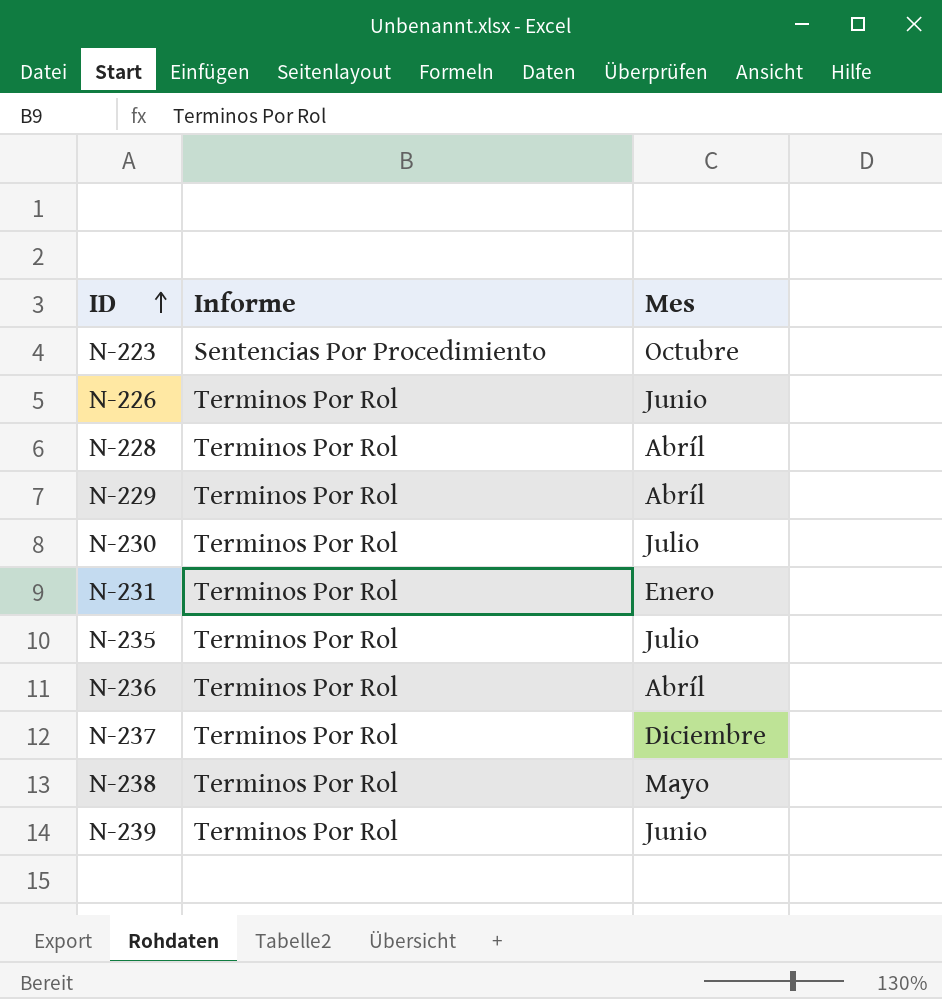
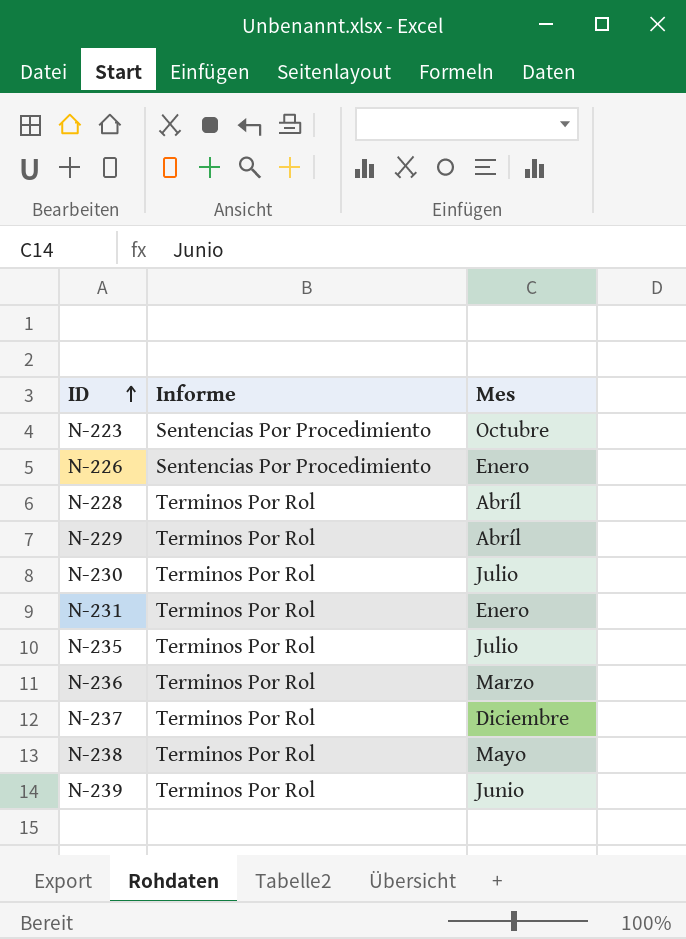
N-226 | Informe: Terminos Por Rol -> Sentencias Por Procedimiento
N-226 | Mes: Junio -> Enero
N-236 | Mes: Abríl -> Marzo

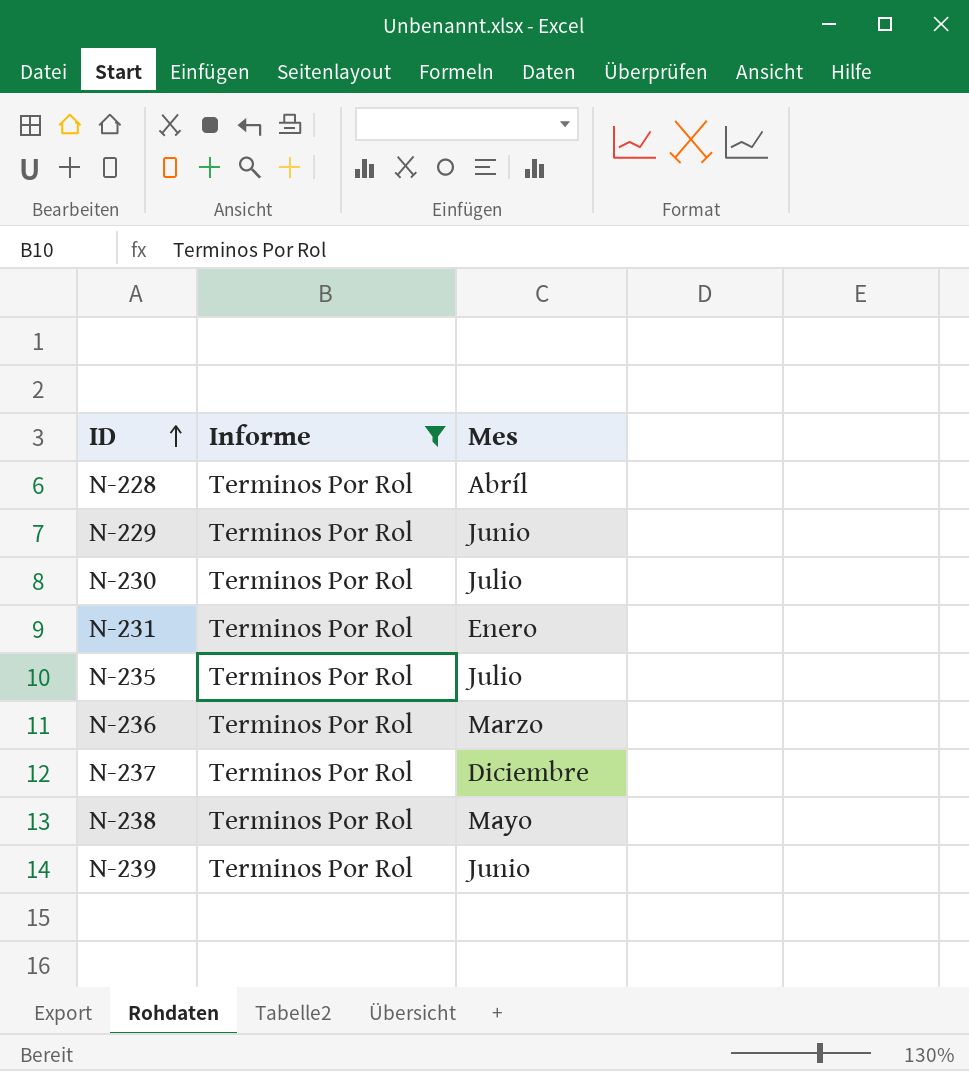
filter: none -> Informe = Terminos Por Rol
N-229 | Mes: Abríl -> Junio

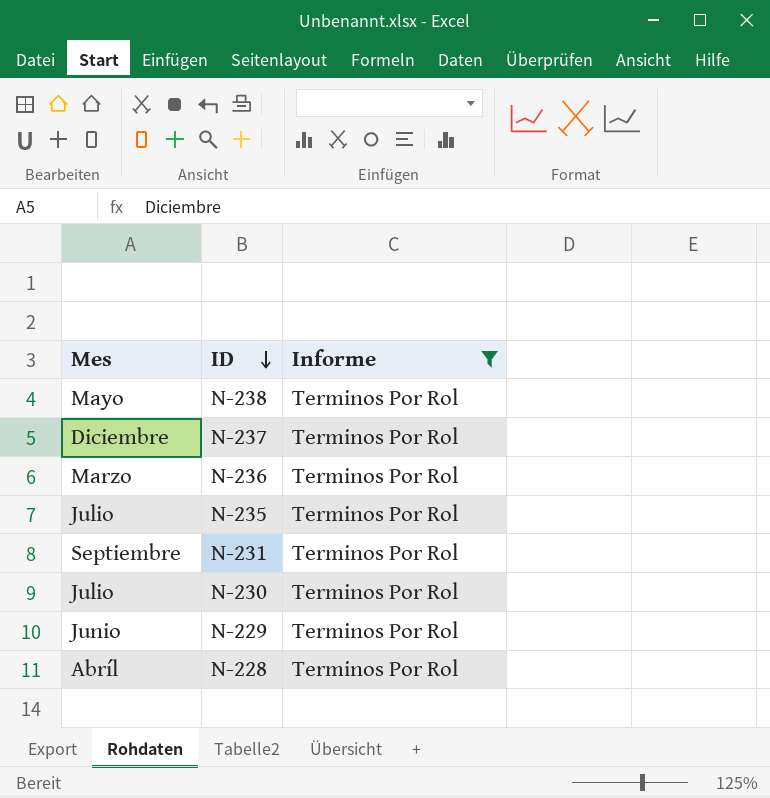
row order: ID ascending -> ID descending
column Mes | position: 3 -> 1
row N-239: Terminos Por Rol | Junio -> none
N-231 | Mes: Enero -> Septiembre

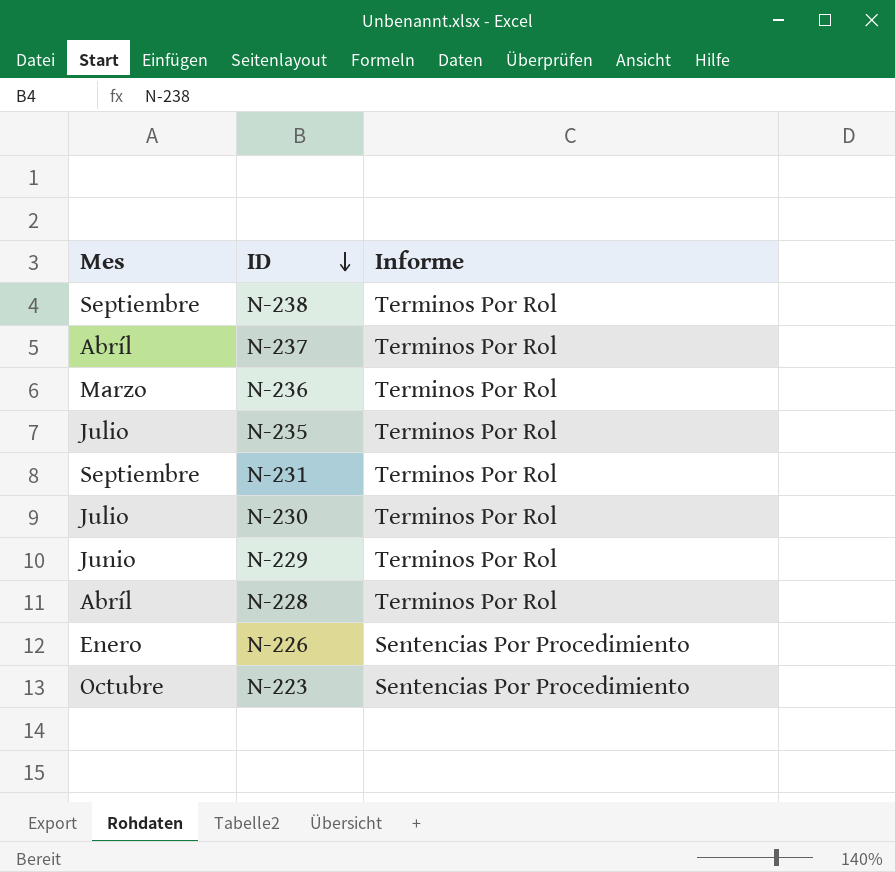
filter: Informe = Terminos Por Rol -> none
N-238 | Mes: Mayo -> Septiembre
N-237 | Mes: Diciembre -> Abríl

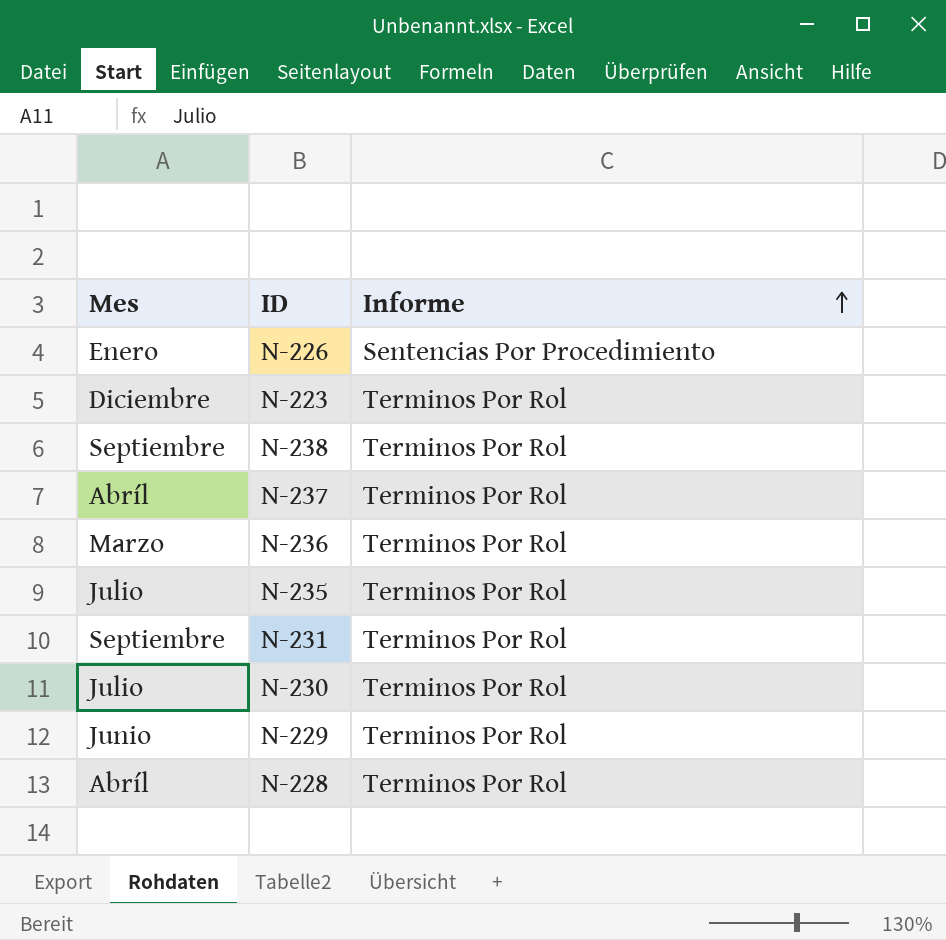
row order: ID descending -> Informe ascending
N-223 | Mes: Octubre -> Diciembre
N-223 | Informe: Sentencias Por Procedimiento -> Terminos Por Rol

